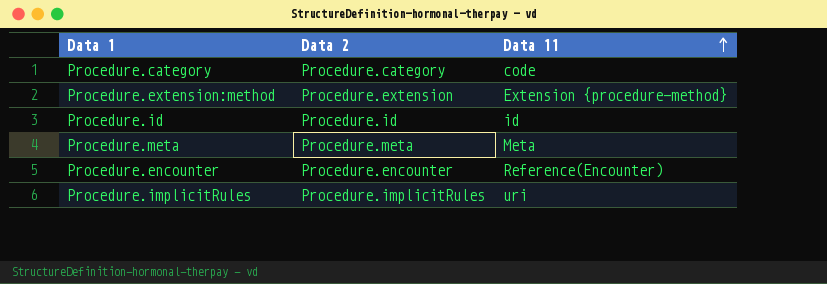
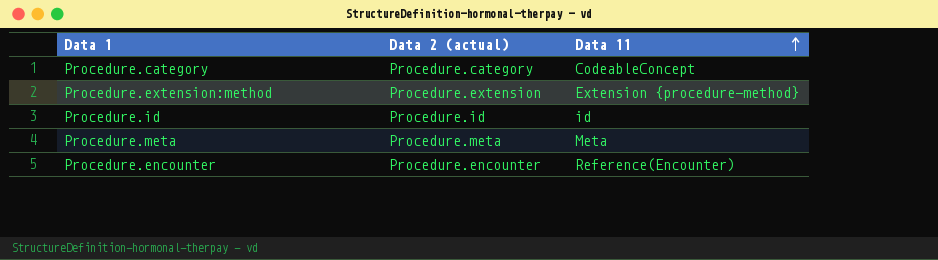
column name: Data 2 -> Data 2 (actual)
row Procedure.implicitRules: Procedure.implicitRules | uri -> none
Procedure.category | Data 11: code -> CodeableConcept

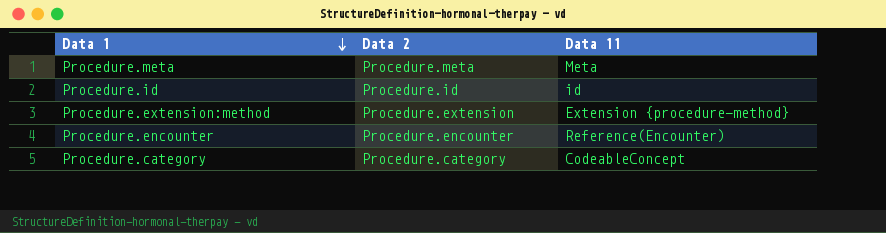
row order: Data 11 ascending -> Data 1 descending
column name: Data 2 (actual) -> Data 2

